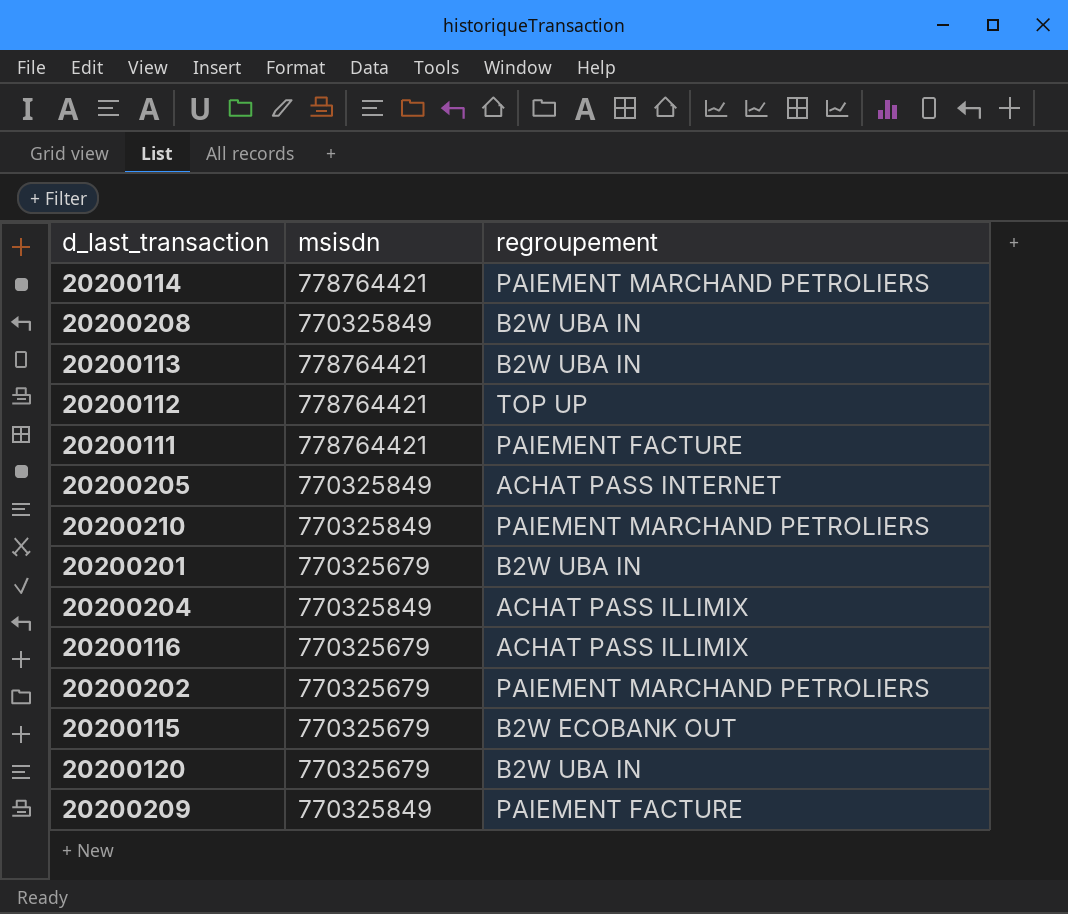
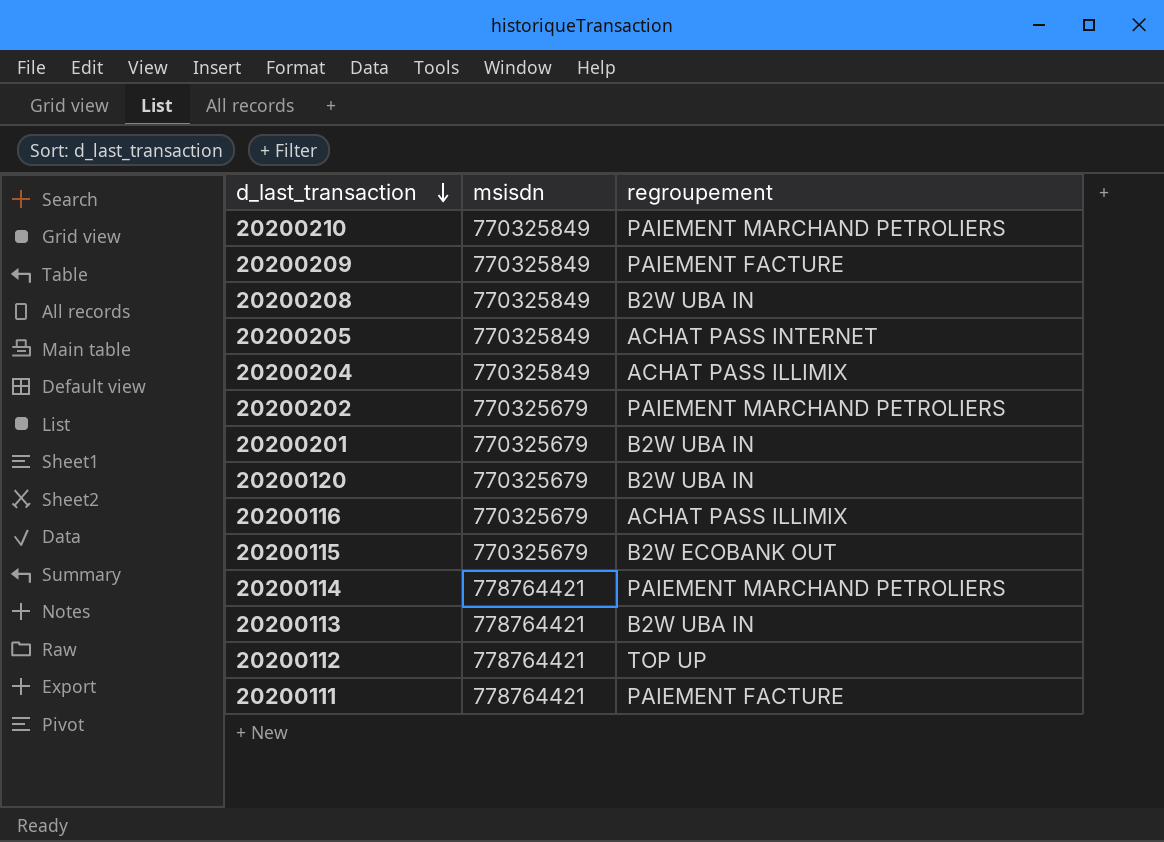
row order: none -> d_last_transaction descending

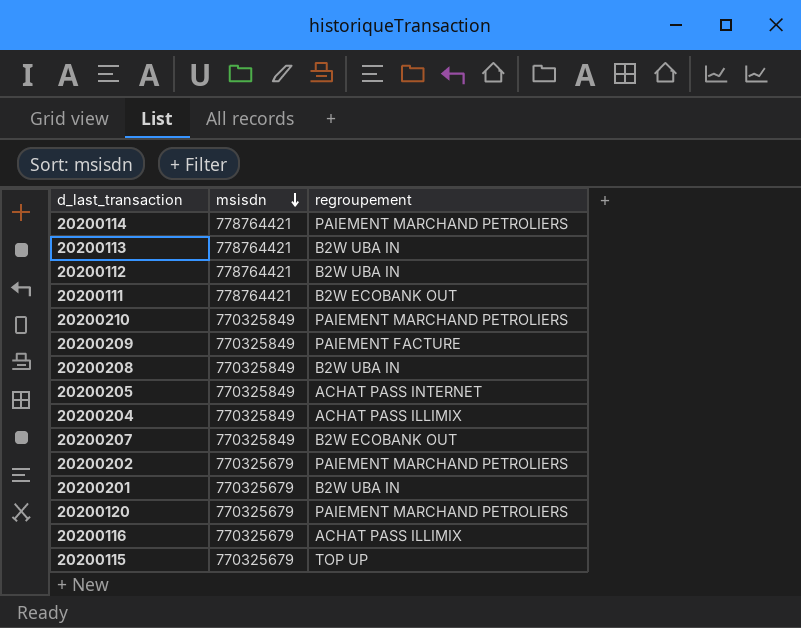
row order: d_last_transaction descending -> msisdn descending
20200112 | regroupement: TOP UP -> B2W UBA IN
20200111 | regroupement: PAIEMENT FACTURE -> B2W ECOBANK OUT
row 20200207: none -> 770325849 | B2W ECOBANK OUT
20200120 | regroupement: B2W UBA IN -> PAIEMENT MARCHAND PETROLIERS
20200115 | regroupement: B2W ECOBANK OUT -> TOP UP

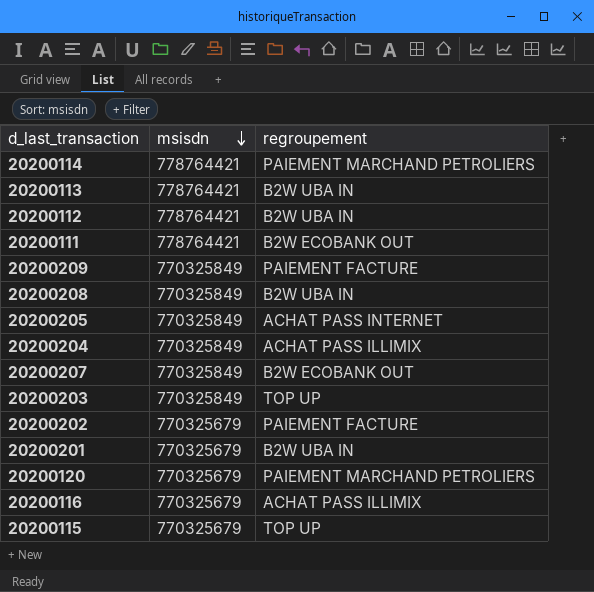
row 20200210: 770325849 | PAIEMENT MARCHAND PETROLIERS -> none
row 20200203: none -> 770325849 | TOP UP
20200202 | regroupement: PAIEMENT MARCHAND PETROLIERS -> PAIEMENT FACTURE

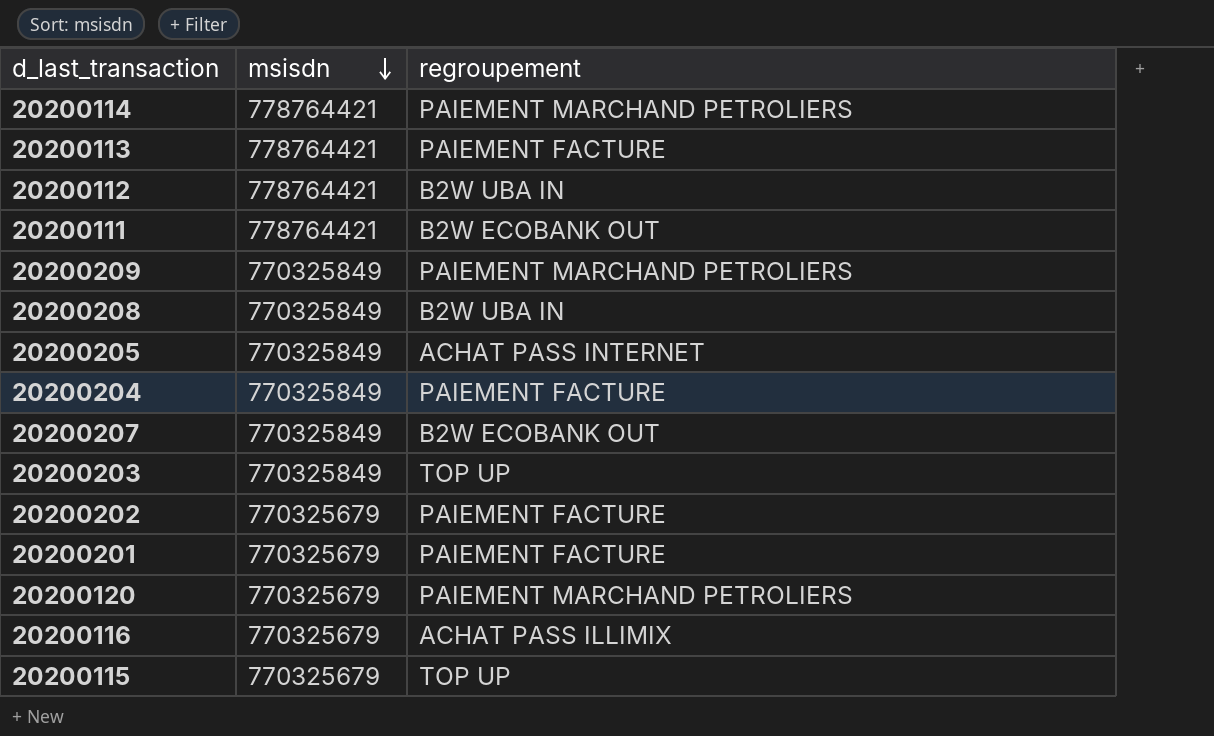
20200113 | regroupement: B2W UBA IN -> PAIEMENT FACTURE
20200209 | regroupement: PAIEMENT FACTURE -> PAIEMENT MARCHAND PETROLIERS
20200204 | regroupement: ACHAT PASS ILLIMIX -> PAIEMENT FACTURE
20200201 | regroupement: B2W UBA IN -> PAIEMENT FACTURE

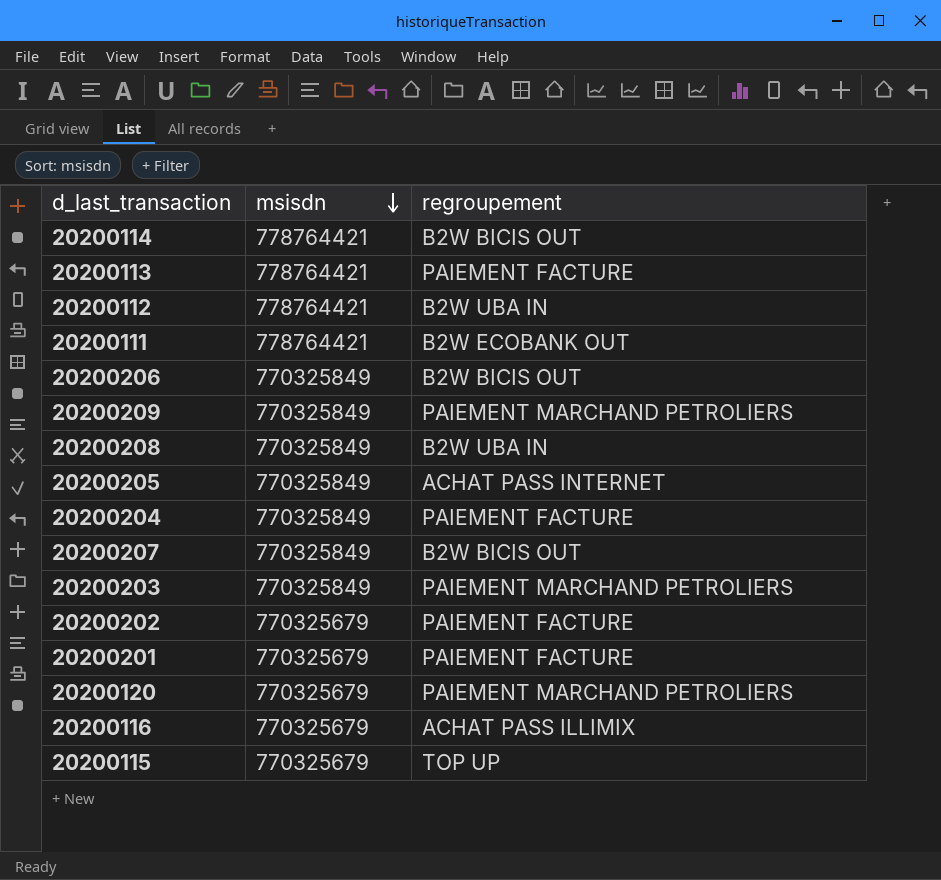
20200114 | regroupement: PAIEMENT MARCHAND PETROLIERS -> B2W BICIS OUT
row 20200206: none -> 770325849 | B2W BICIS OUT
20200207 | regroupement: B2W ECOBANK OUT -> B2W BICIS OUT
20200203 | regroupement: TOP UP -> PAIEMENT MARCHAND PETROLIERS

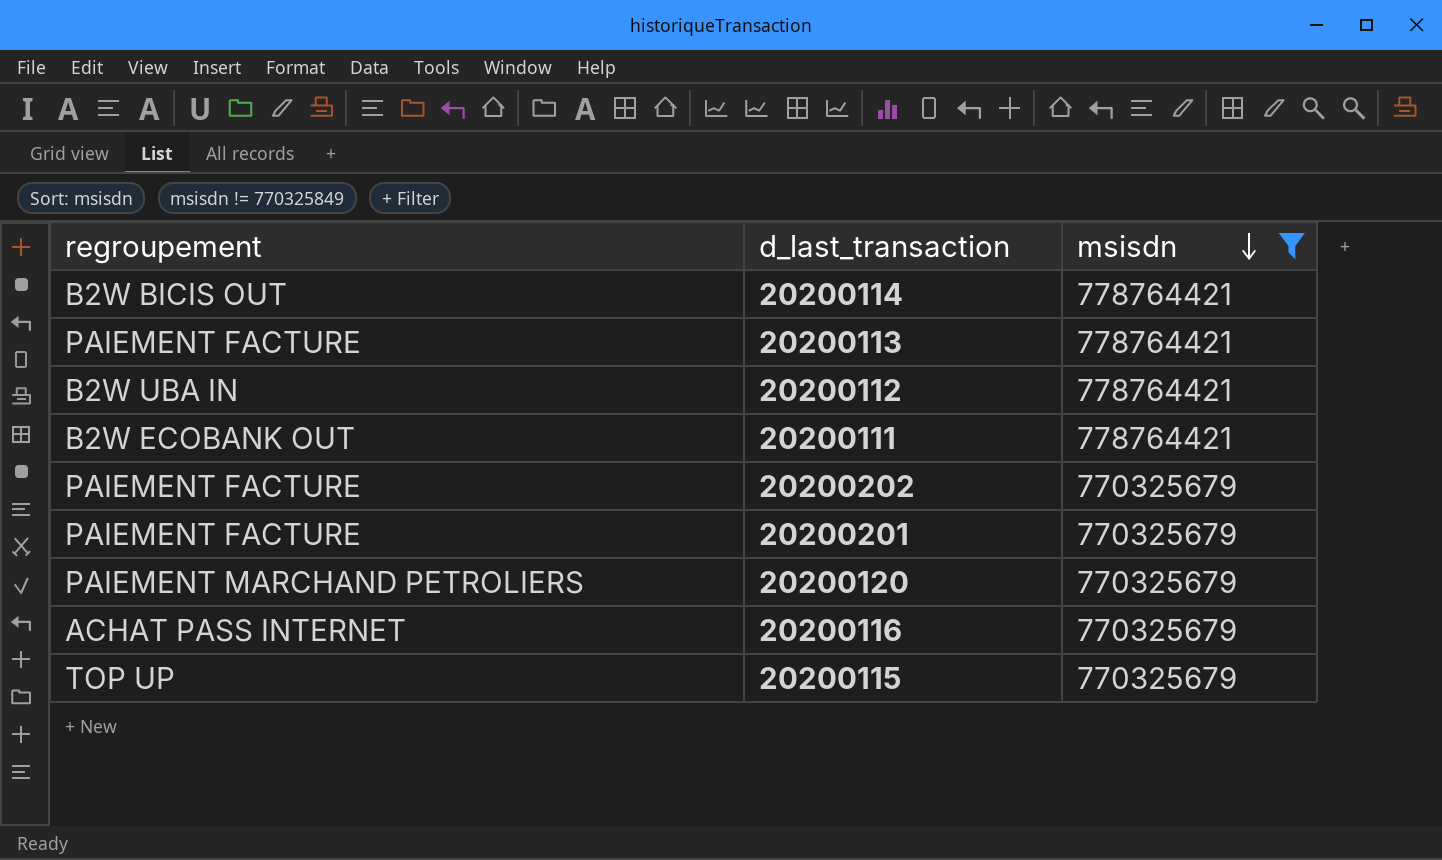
filter: none -> msisdn != 770325849
column regroupement | position: 3 -> 1
20200116 | regroupement: ACHAT PASS ILLIMIX -> ACHAT PASS INTERNET

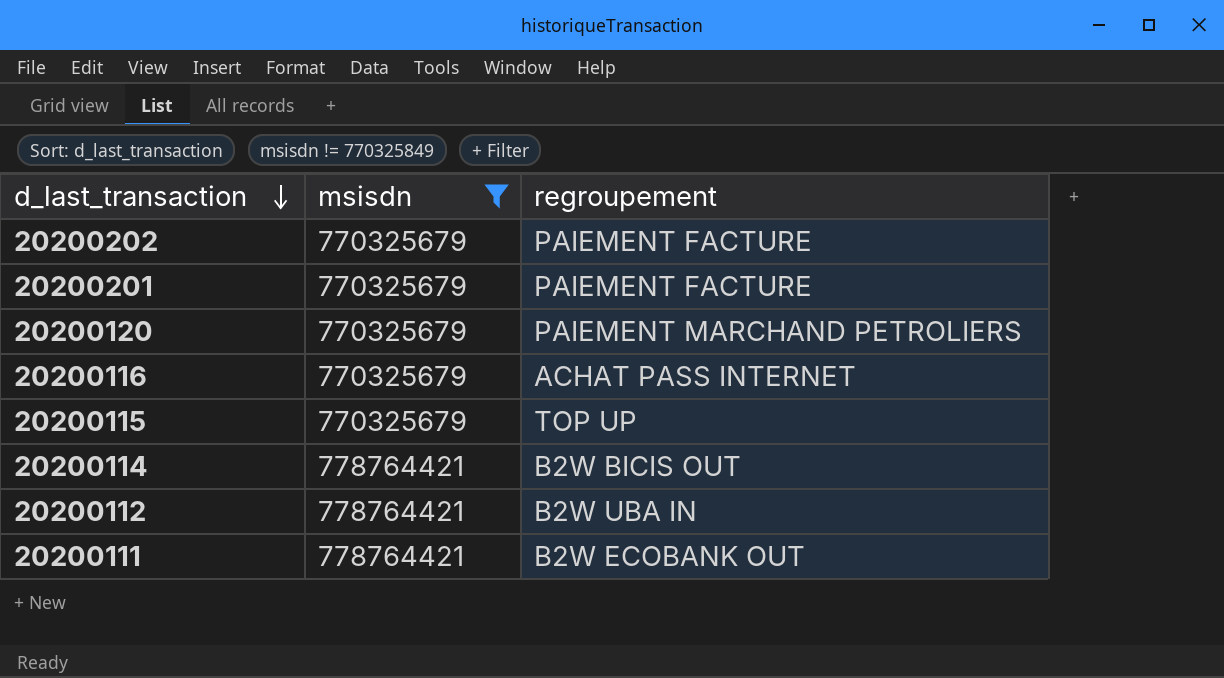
row order: msisdn descending -> d_last_transaction descending
column regroupement | position: 1 -> 3
row 20200113: PAIEMENT FACTURE | 778764421 -> none

